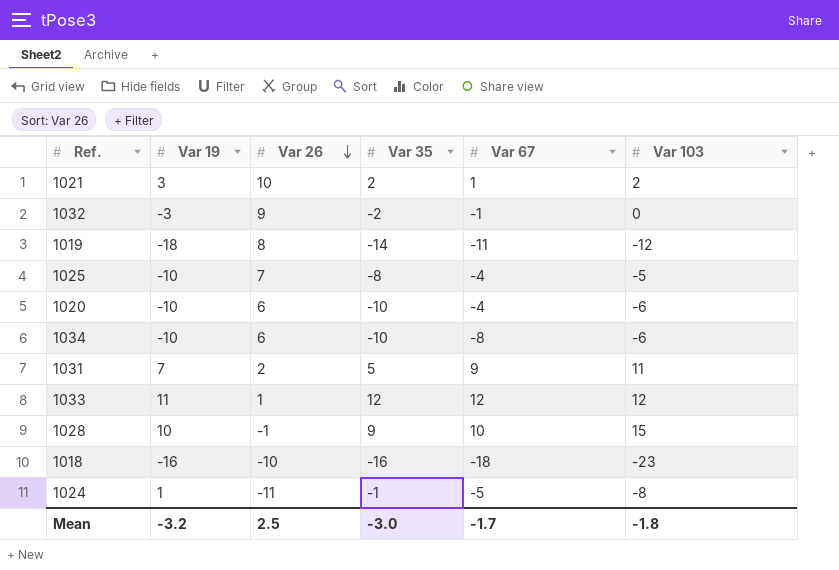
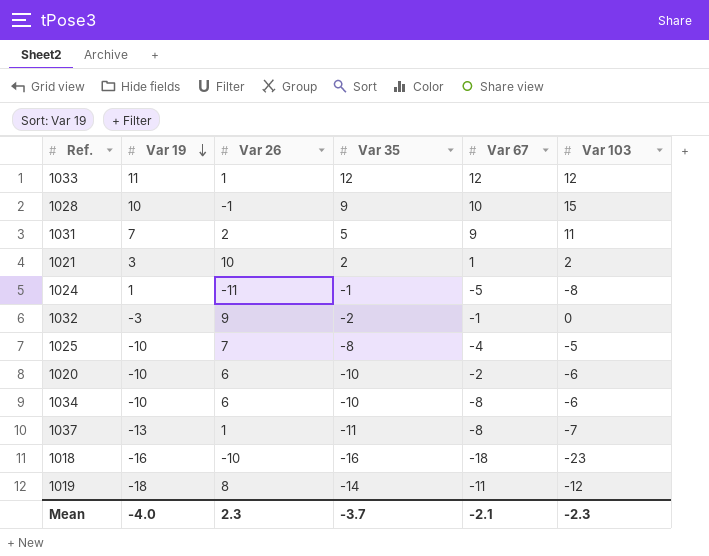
row order: Var 26 descending -> Var 19 descending
1020 | Var 67: -4 -> -2
row 1037: none -> -13 | 1 | -11 | -8 | -7
Mean | Var 19: -3.2 -> -4.0
Mean | Var 26: 2.5 -> 2.3
Mean | Var 35: -3.0 -> -3.7
Mean | Var 67: -1.7 -> -2.1
Mean | Var 103: -1.8 -> -2.3

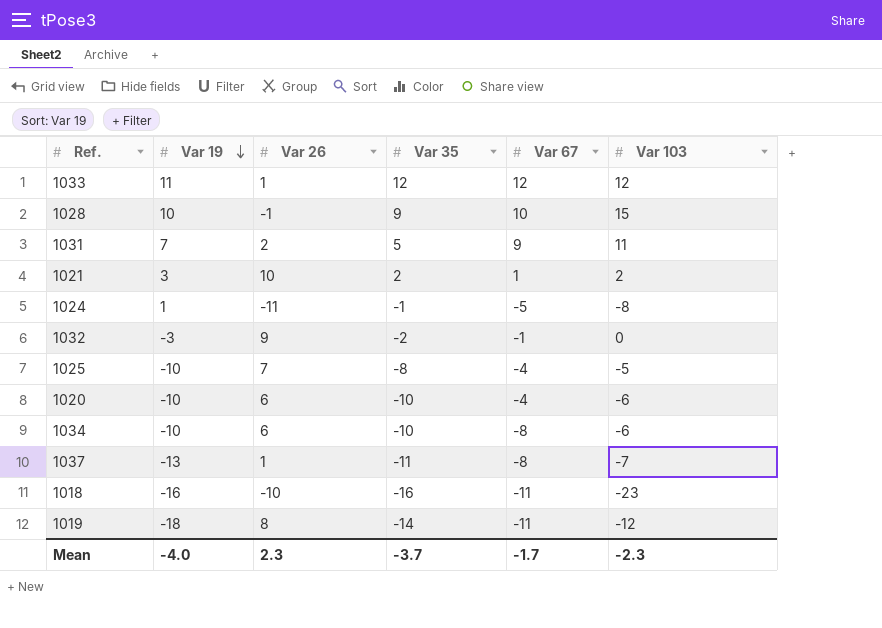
1020 | Var 67: -2 -> -4
1018 | Var 67: -18 -> -11
Mean | Var 67: -2.1 -> -1.7

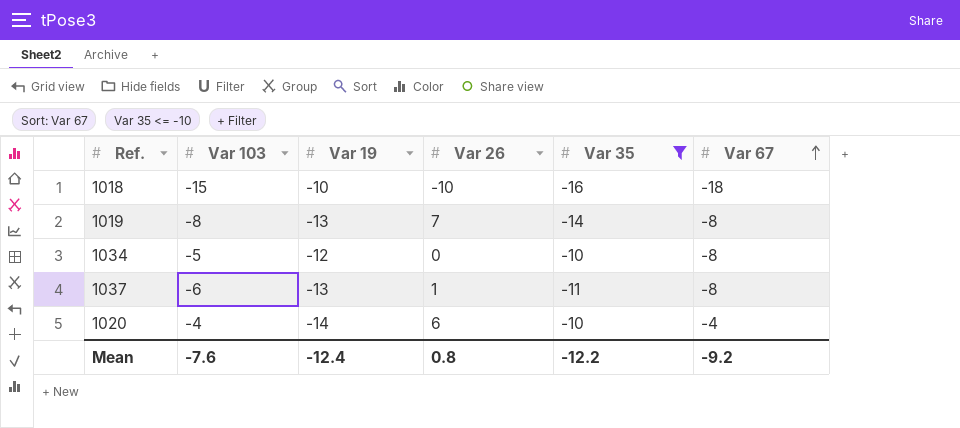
filter: none -> Var 35 <= -10
row order: Var 19 descending -> Var 67 ascending
column Var 103 | position: 6 -> 2
1018 | Var 103: -23 -> -15
1018 | Var 19: -16 -> -10
1018 | Var 67: -11 -> -18
1019 | Var 103: -12 -> -8
1019 | Var 19: -18 -> -13
1019 | Var 26: 8 -> 7
1019 | Var 67: -11 -> -8
1034 | Var 103: -6 -> -5
1034 | Var 19: -10 -> -12
1034 | Var 26: 6 -> 0
1037 | Var 103: -7 -> -6
1020 | Var 103: -6 -> -4
1020 | Var 19: -10 -> -14
Mean | Var 103: -2.3 -> -7.6
Mean | Var 19: -4.0 -> -12.4
Mean | Var 26: 2.3 -> 0.8
Mean | Var 35: -3.7 -> -12.2
Mean | Var 67: -1.7 -> -9.2

